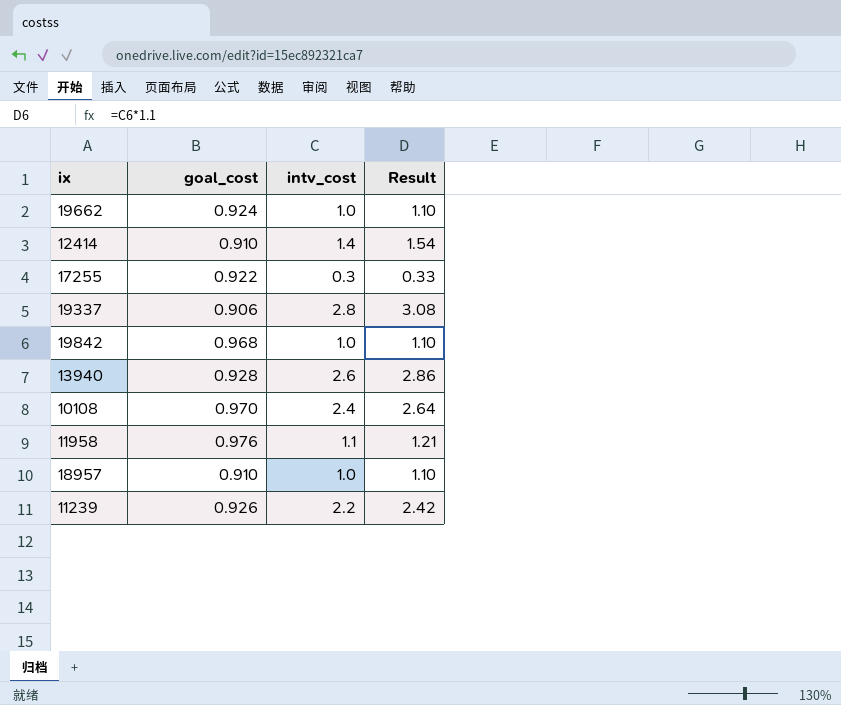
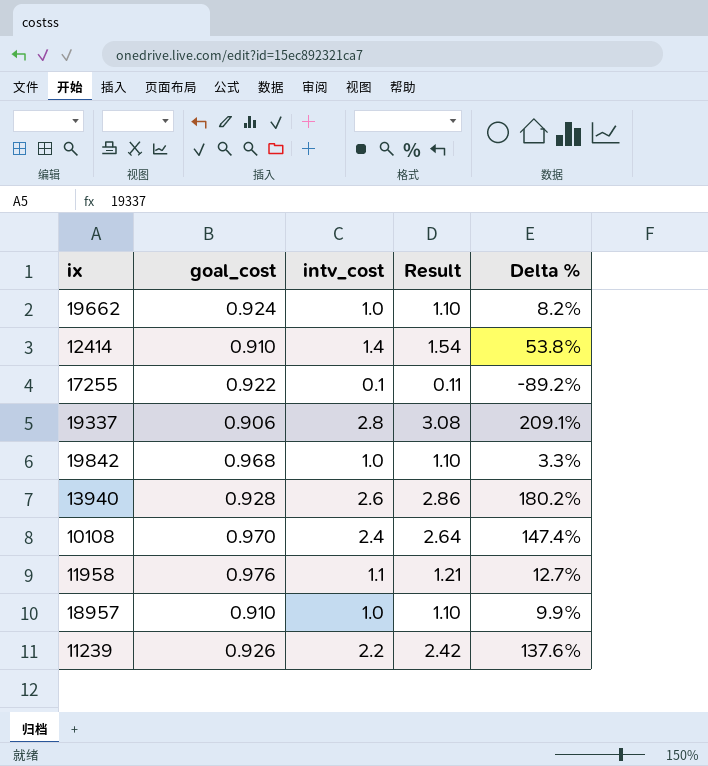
column Delta % | formula: none -> ([intv_cost] - [goal_cost]) / [goal_cost]
17255 | intv_cost: 0.3 -> 0.1
17255 | Result: 0.33 -> 0.11

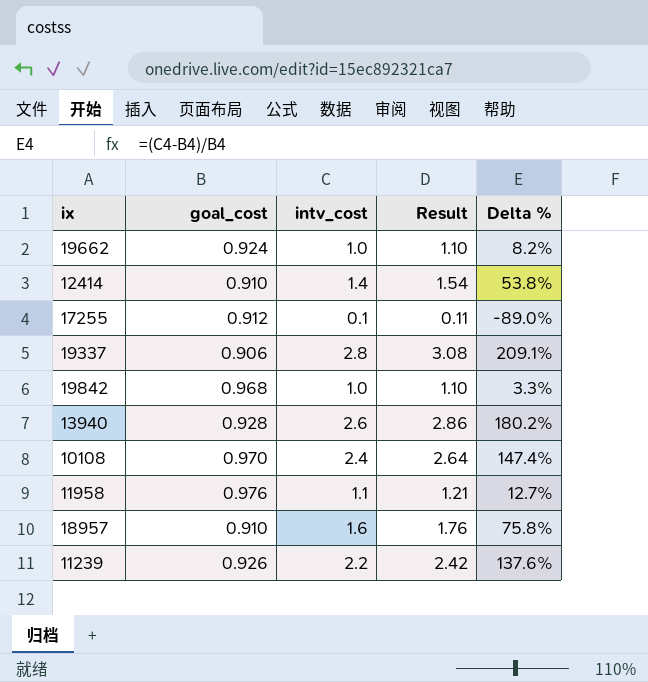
17255 | goal_cost: 0.922 -> 0.912
17255 | Delta %: -89.2% -> -89.0%
18957 | intv_cost: 1.0 -> 1.6
18957 | Result: 1.10 -> 1.76
18957 | Delta %: 9.9% -> 75.8%

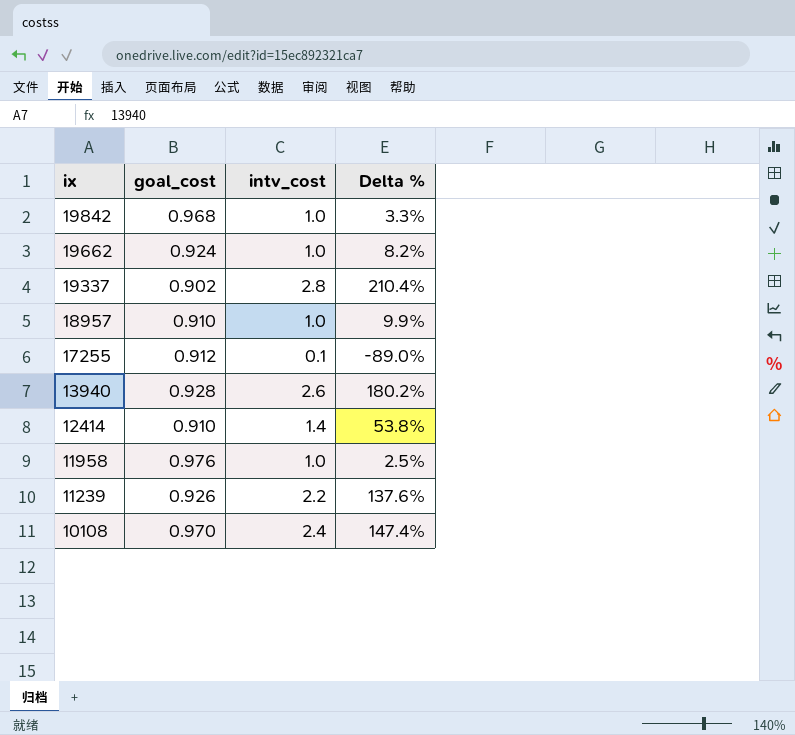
row order: none -> ix descending
column Result | formula: [intv_cost] * 1.1 -> none
19337 | goal_cost: 0.906 -> 0.902
19337 | Delta %: 209.1% -> 210.4%
18957 | intv_cost: 1.6 -> 1.0
18957 | Delta %: 75.8% -> 9.9%
11958 | intv_cost: 1.1 -> 1.0
11958 | Delta %: 12.7% -> 2.5%

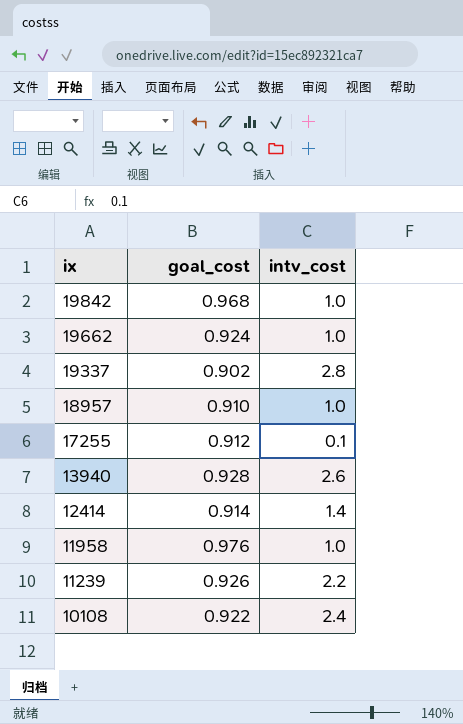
column Delta % | formula: ([intv_cost] - [goal_cost]) / [goal_cost] -> none
12414 | goal_cost: 0.910 -> 0.914
10108 | goal_cost: 0.970 -> 0.922

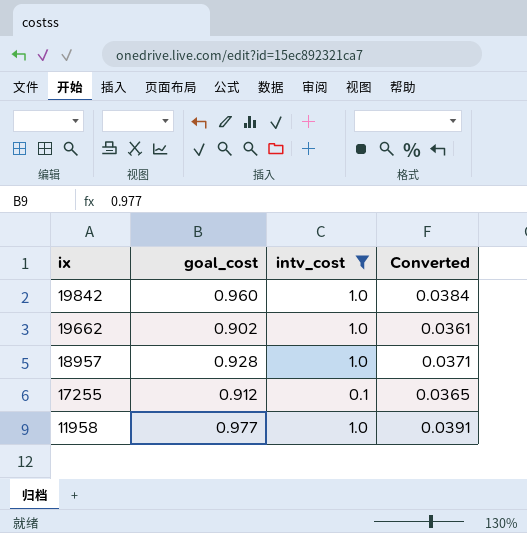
filter: none -> intv_cost <= 1.0
column Converted | formula: none -> [goal_cost] * 0.04
19842 | goal_cost: 0.968 -> 0.960
19662 | goal_cost: 0.924 -> 0.902
18957 | goal_cost: 0.910 -> 0.928
11958 | goal_cost: 0.976 -> 0.977

